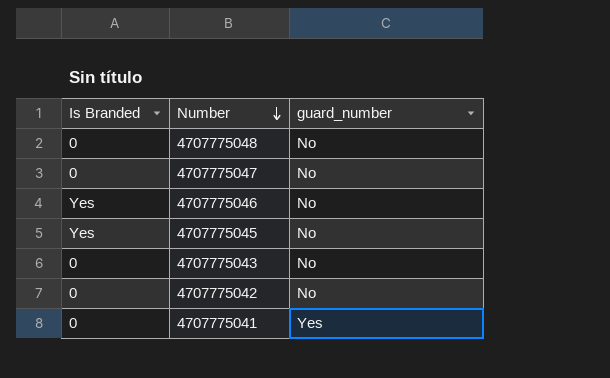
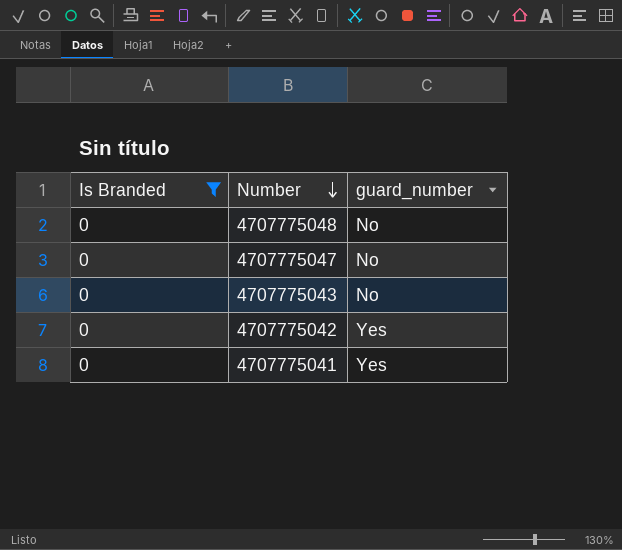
filter: none -> Is Branded = 0
4707775042 | guard_number: No -> Yes

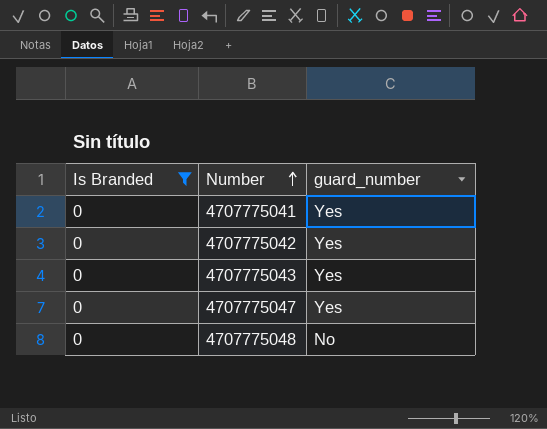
row order: Number descending -> Number ascending
4707775043 | guard_number: No -> Yes
4707775047 | guard_number: No -> Yes

